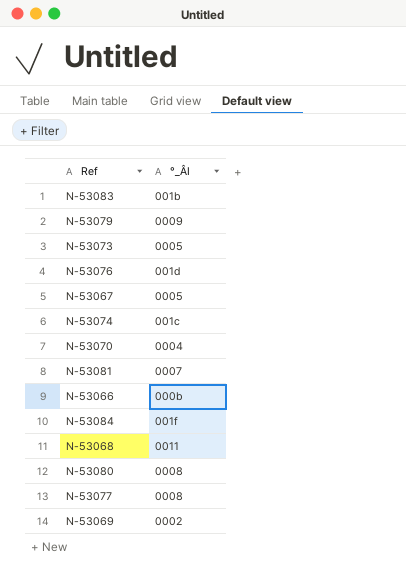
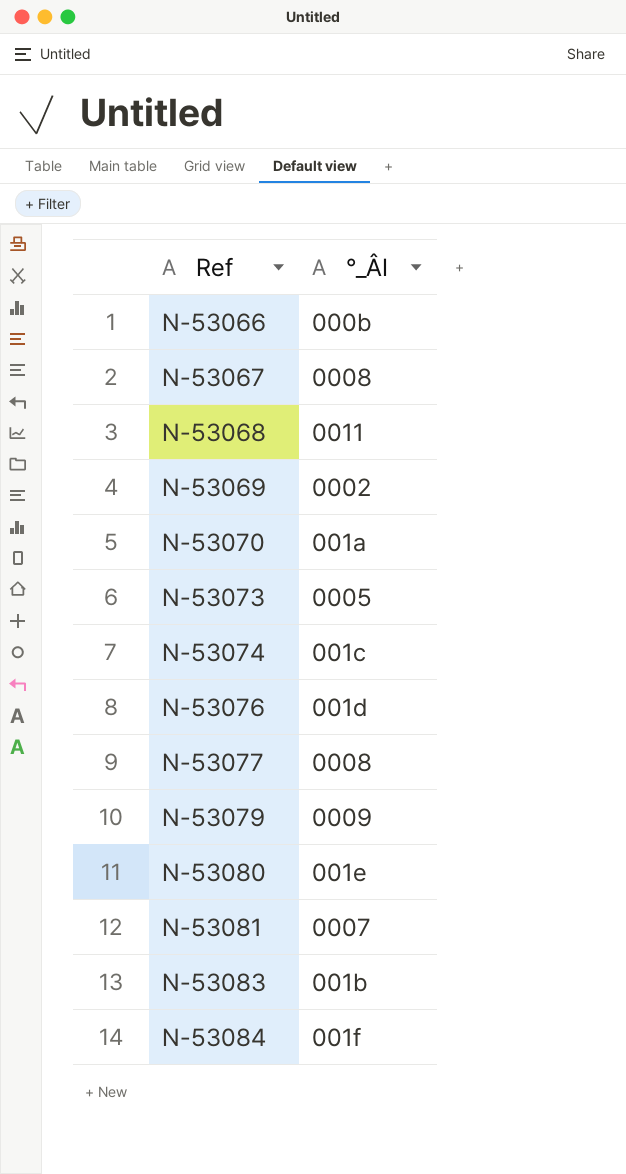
row order: none -> Ref ascending
N-53067 | °_ÂI: 0005 -> 0008
N-53070 | °_ÂI: 0004 -> 001a
N-53080 | °_ÂI: 0008 -> 001e

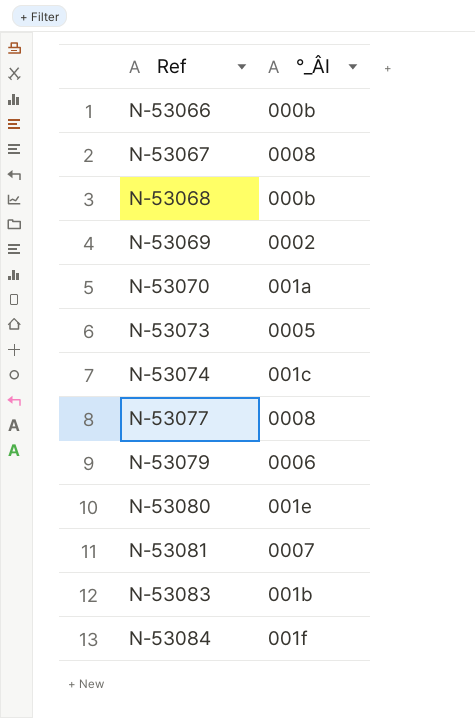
row N-53076: 001d -> none
N-53068 | °_ÂI: 0011 -> 000b
N-53079 | °_ÂI: 0009 -> 0006

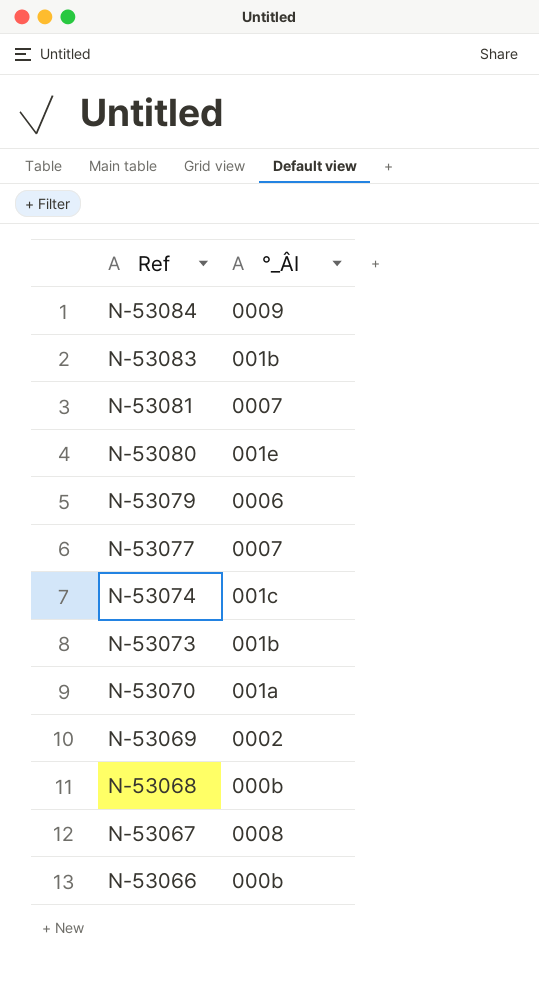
row order: Ref ascending -> Ref descending
N-53084 | °_ÂI: 001f -> 0009
N-53077 | °_ÂI: 0008 -> 0007
N-53073 | °_ÂI: 0005 -> 001b

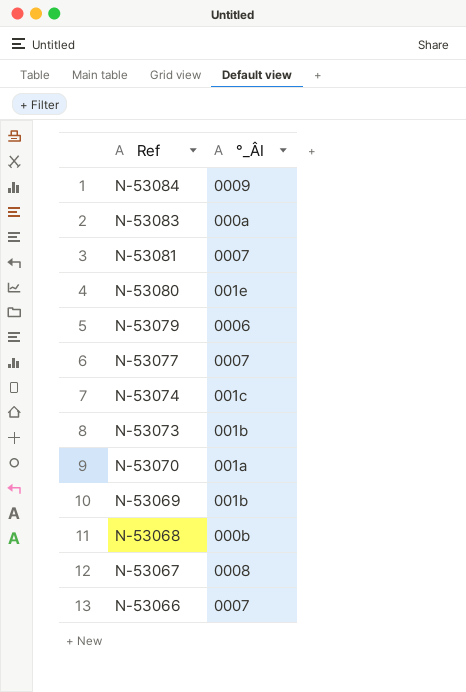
N-53083 | °_ÂI: 001b -> 000a
N-53069 | °_ÂI: 0002 -> 001b
N-53066 | °_ÂI: 000b -> 0007

